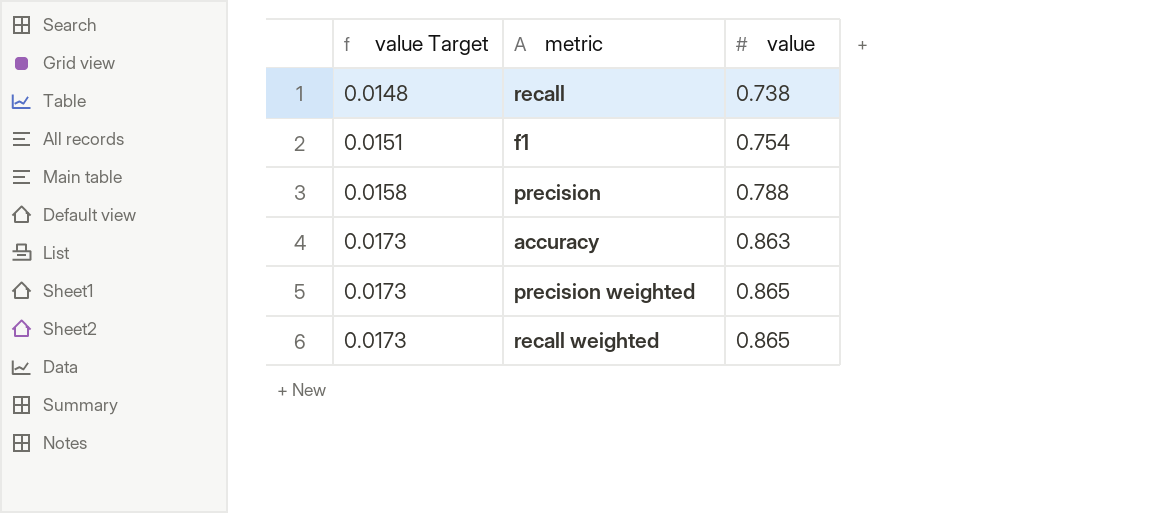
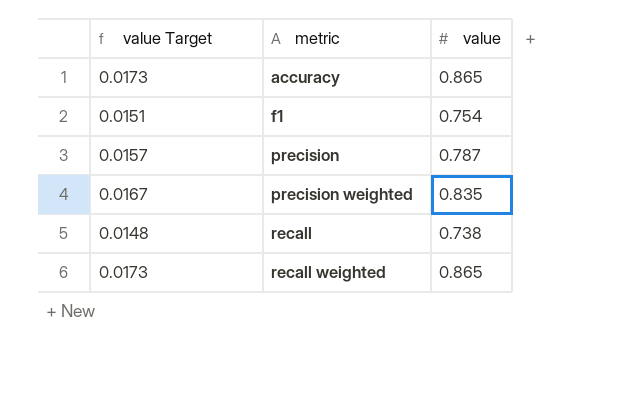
row order: value Target ascending -> metric ascending
accuracy | value: 0.863 -> 0.865
precision | value Target: 0.0158 -> 0.0157
precision | value: 0.788 -> 0.787
precision weighted | value Target: 0.0173 -> 0.0167
precision weighted | value: 0.865 -> 0.835

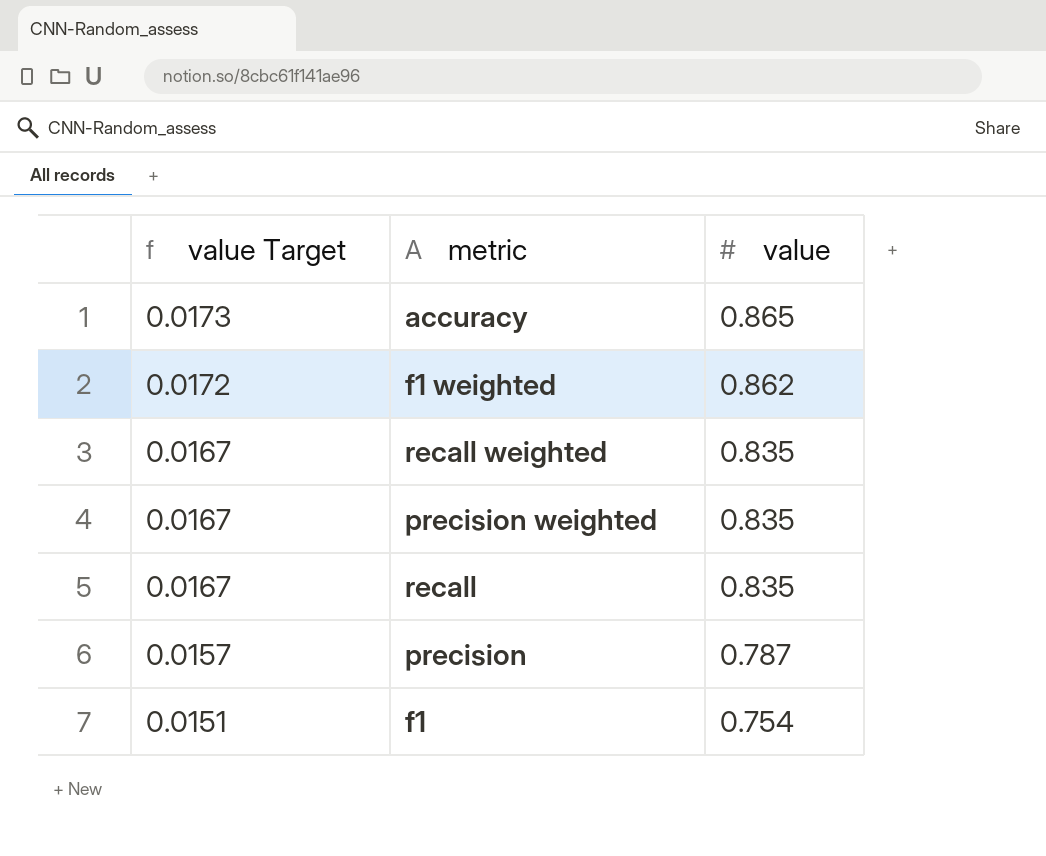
row order: metric ascending -> value Target descending
row f1 weighted: none -> 0.0172 | 0.862
recall weighted | value Target: 0.0173 -> 0.0167
recall weighted | value: 0.865 -> 0.835
recall | value Target: 0.0148 -> 0.0167
recall | value: 0.738 -> 0.835

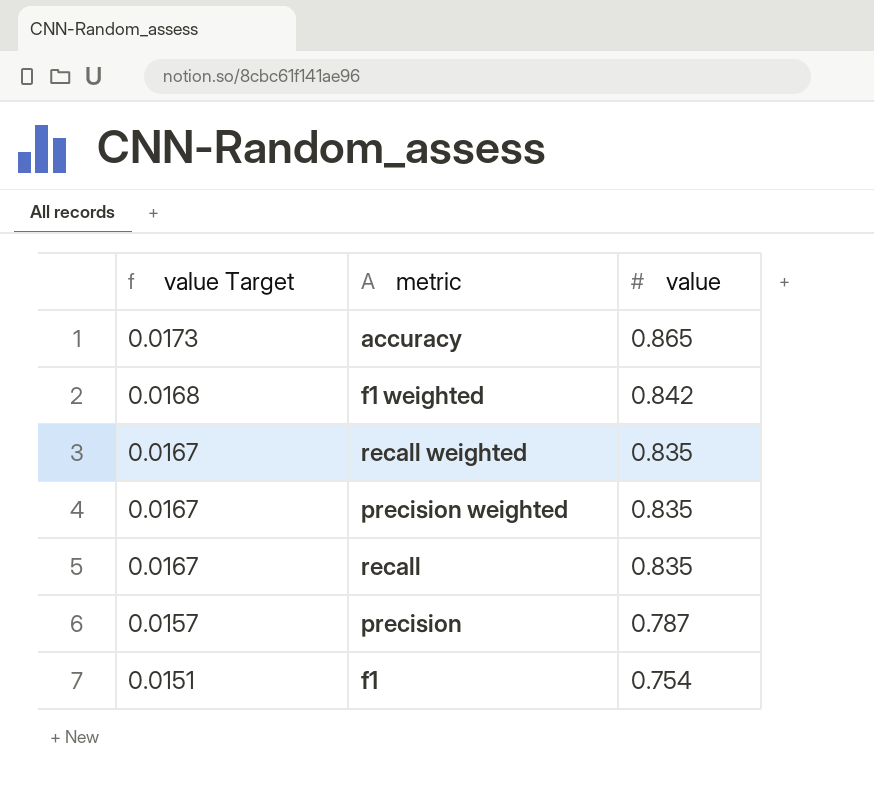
f1 weighted | value Target: 0.0172 -> 0.0168
f1 weighted | value: 0.862 -> 0.842

